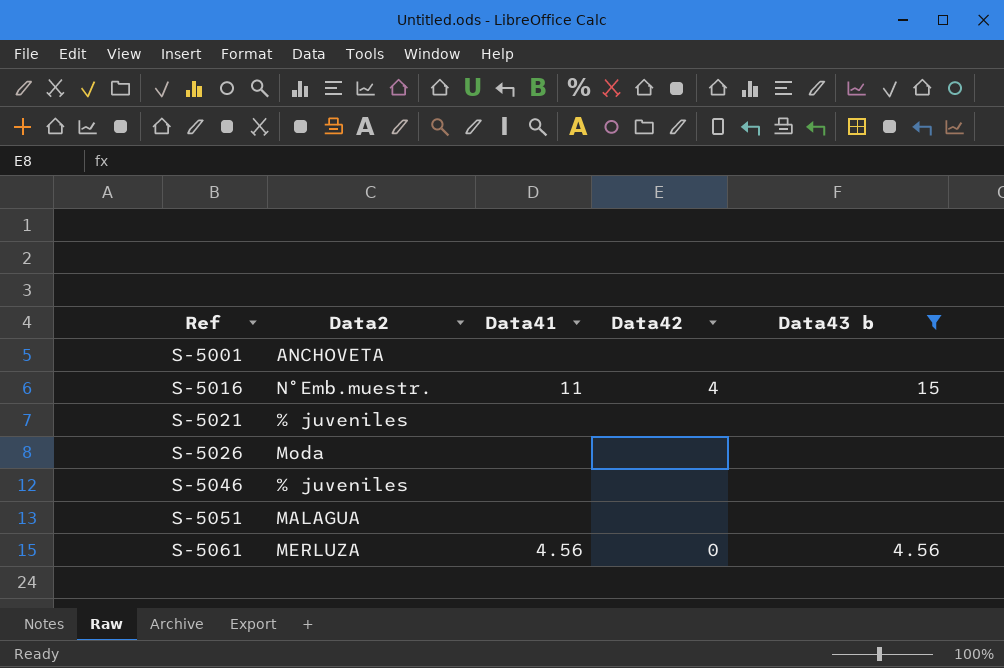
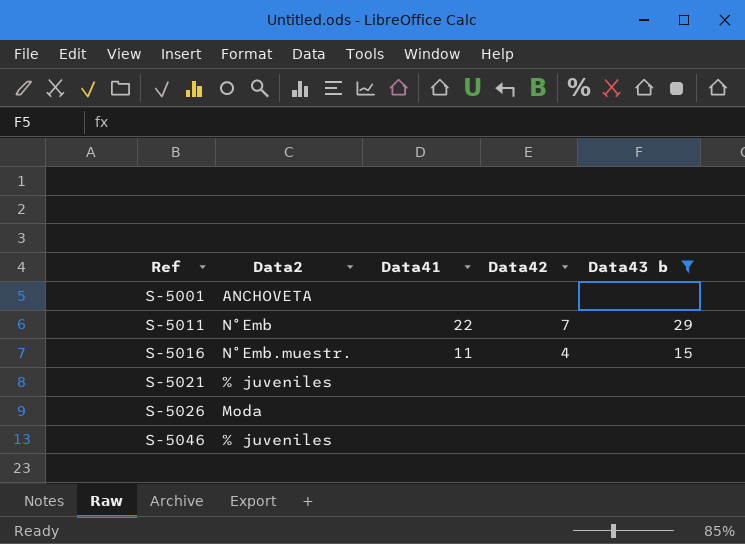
row S-5051: MALAGUA | none | none | none -> none
row S-5061: MERLUZA | 4.56 | 0 | 4.56 -> none
row S-5011: none -> N°Emb | 22 | 7 | 29

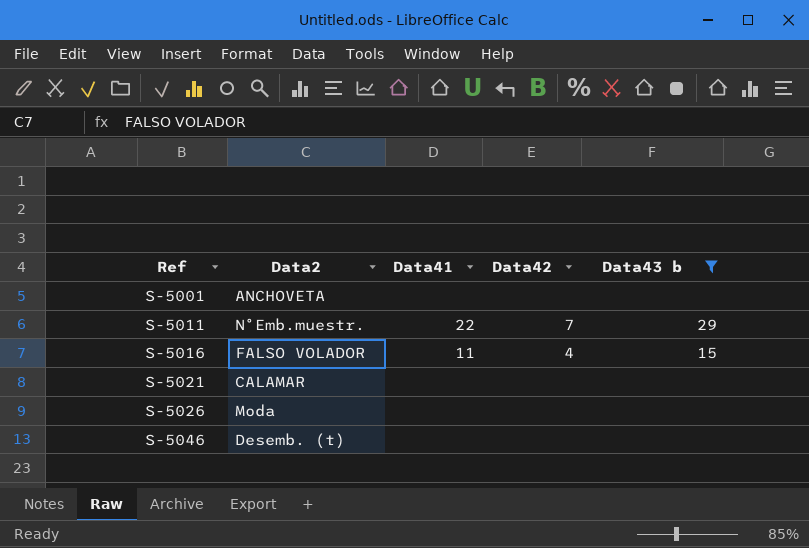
S-5011 | Data2: N°Emb -> N°Emb.muestr.
S-5016 | Data2: N°Emb.muestr. -> FALSO VOLADOR
S-5021 | Data2: % juveniles -> CALAMAR
S-5046 | Data2: % juveniles -> Desemb. (t)

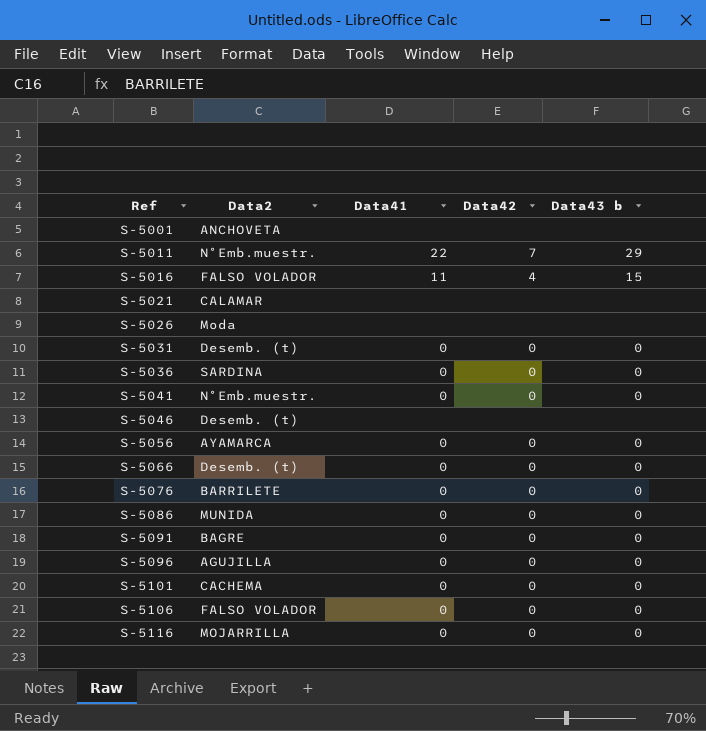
filter: Data43 b != 0 -> none

